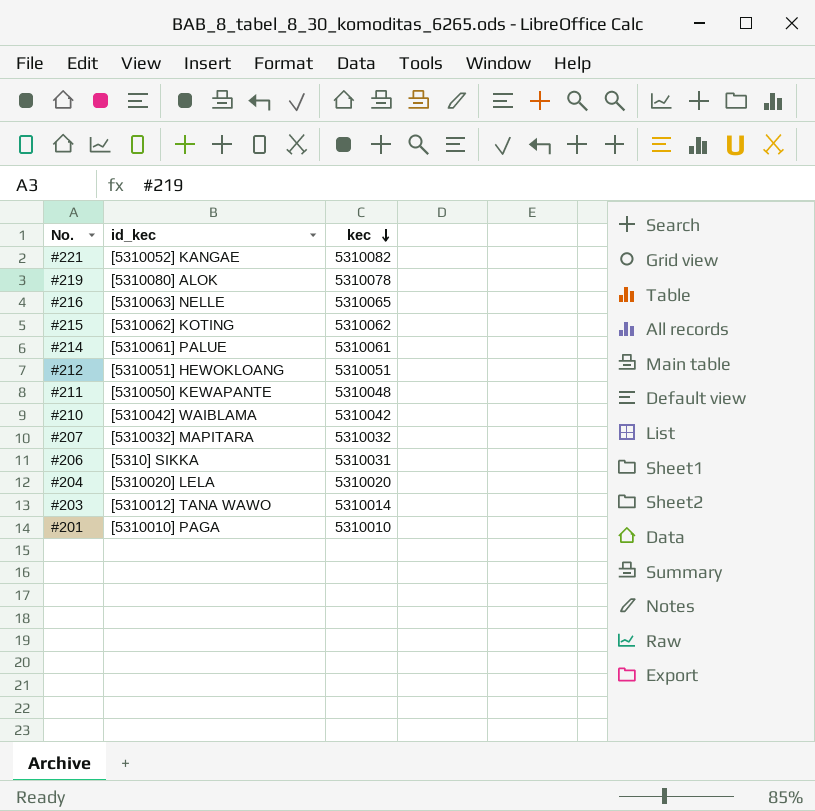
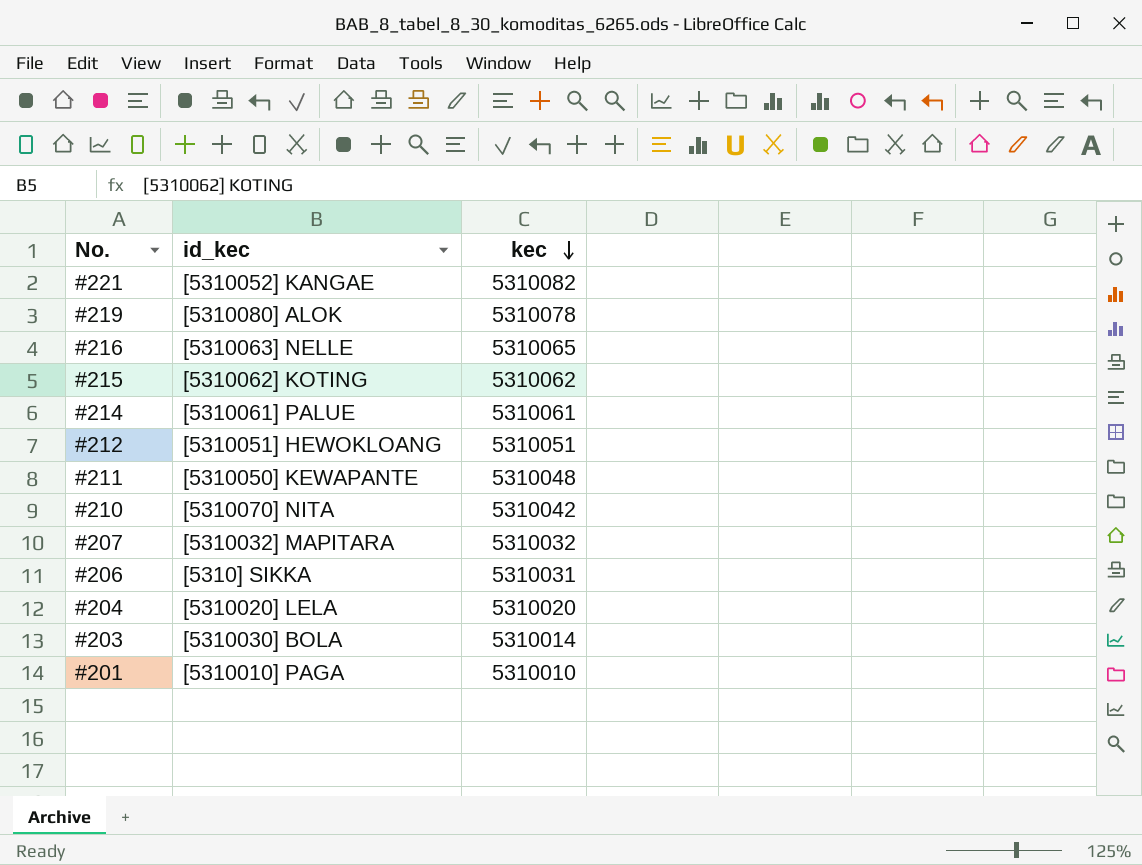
#210 | id_kec: [5310042] WAIBLAMA -> [5310070] NITA
#203 | id_kec: [5310012] TANA WAWO -> [5310030] BOLA

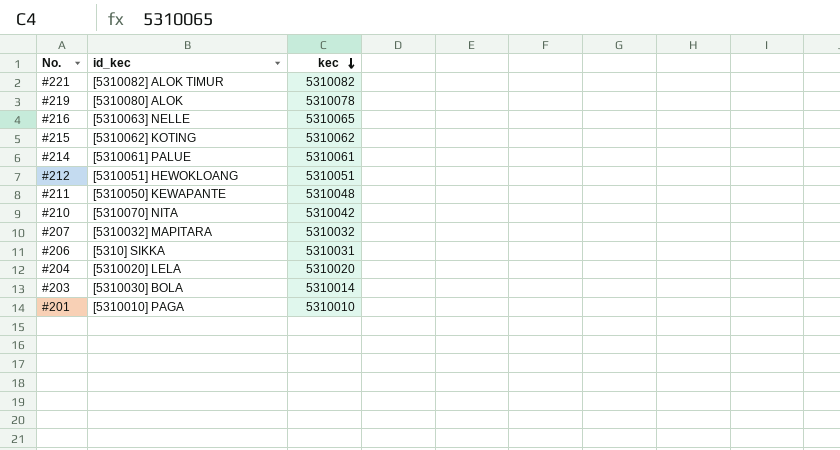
#221 | id_kec: [5310052] KANGAE -> [5310082] ALOK TIMUR

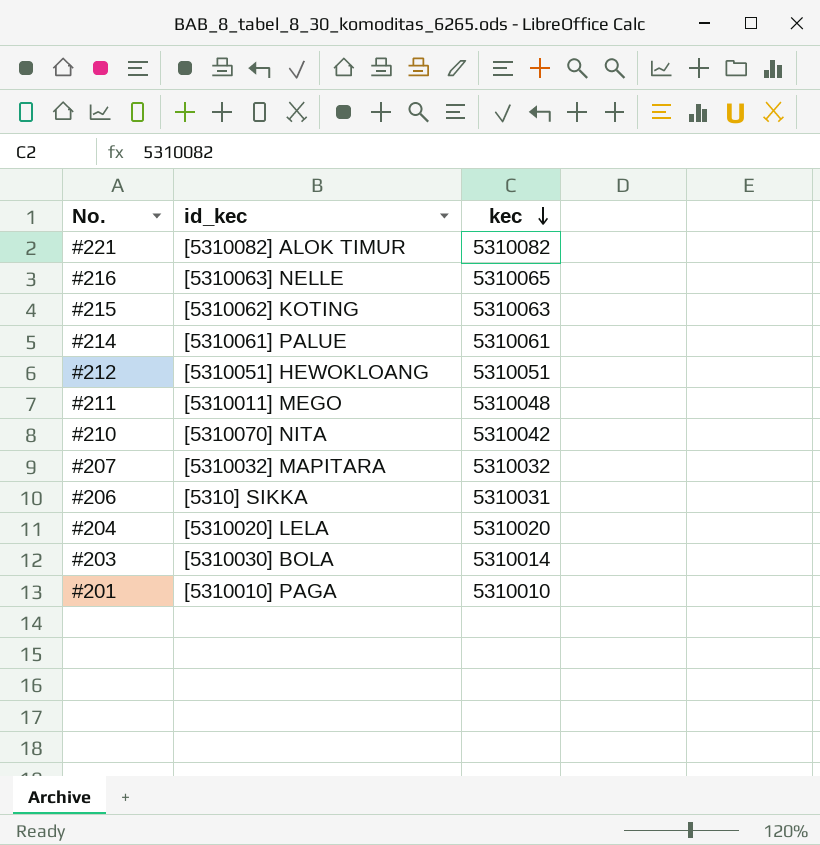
row #219: [5310080] ALOK | 5310078 -> none
#215 | kec: 5310062 -> 5310063
#211 | id_kec: [5310050] KEWAPANTE -> [5310011] MEGO

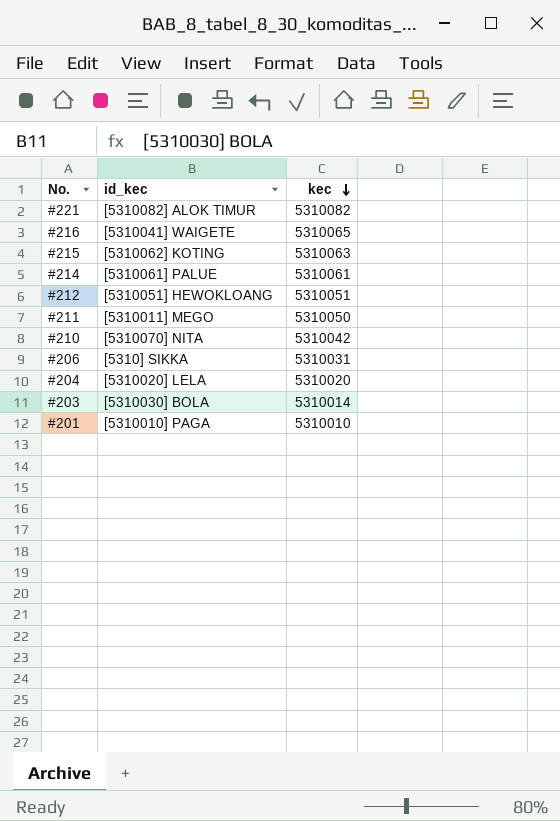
row #207: [5310032] MAPITARA | 5310032 -> none
#216 | id_kec: [5310063] NELLE -> [5310041] WAIGETE
#211 | kec: 5310048 -> 5310050

